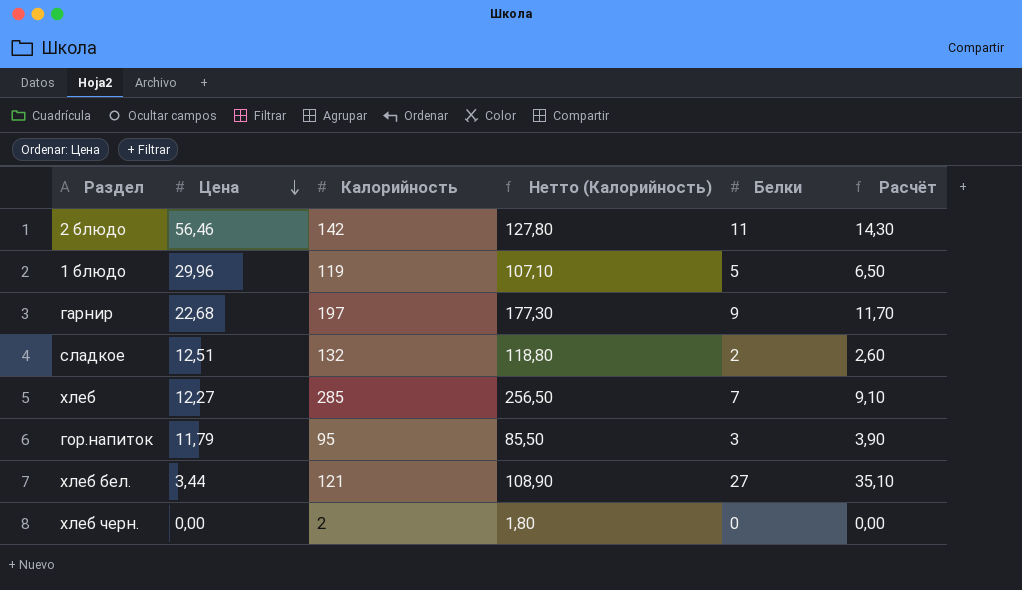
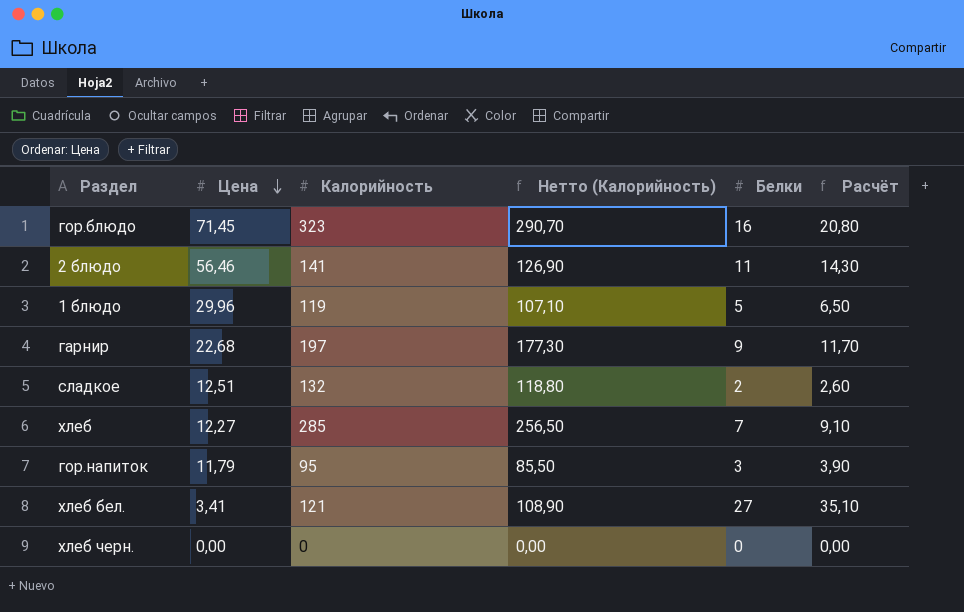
row гор.блюдо: none -> 71,45 | 323 | 290,70 | 16 | 20,80
2 блюдо | Калорийность: 142 -> 141
2 блюдо | Нетто (Калорийность): 127,80 -> 126,90
хлеб бел. | Цена: 3,44 -> 3,41
хлеб черн. | Калорийность: 2 -> 0
хлеб черн. | Нетто (Калорийность): 1,80 -> 0,00

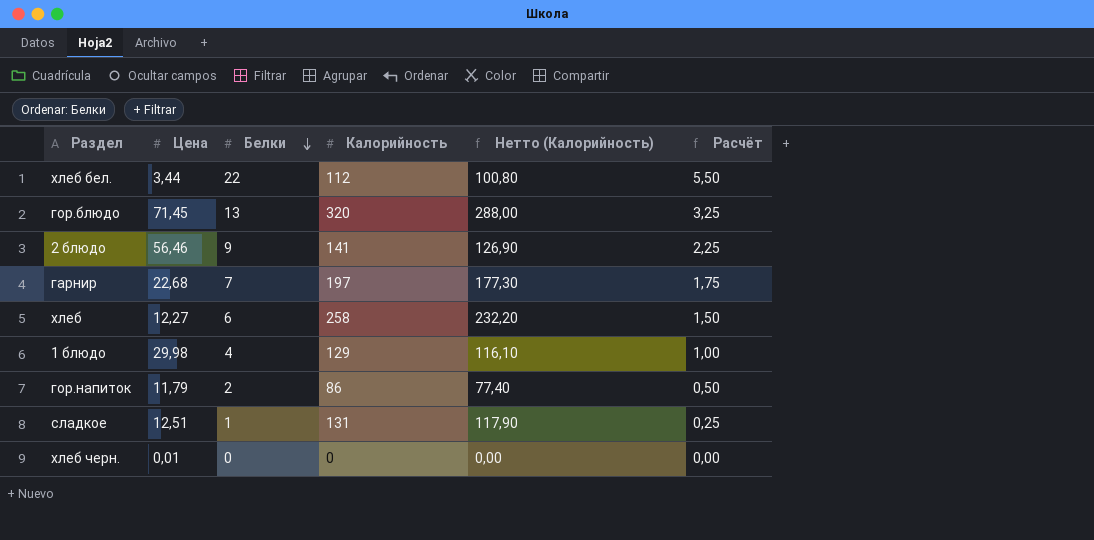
row order: Цена descending -> Белки descending
column Белки | position: 5 -> 3
column Расчёт | formula: [Белки] * 1,3 -> [Белки] * 0,25
хлеб бел. | Цена: 3,41 -> 3,44
хлеб бел. | Белки: 27 -> 22
хлеб бел. | Калорийность: 121 -> 112
хлеб бел. | Нетто (Калорийность): 108,90 -> 100,80
гор.блюдо | Белки: 16 -> 13
гор.блюдо | Калорийность: 323 -> 320
гор.блюдо | Нетто (Калорийность): 290,70 -> 288,00
2 блюдо | Белки: 11 -> 9
гарнир | Белки: 9 -> 7
хлеб | Белки: 7 -> 6
хлеб | Калорийность: 285 -> 258
хлеб | Нетто (Калорийность): 256,50 -> 232,20
1 блюдо | Цена: 29,96 -> 29,98
1 блюдо | Белки: 5 -> 4
1 блюдо | Калорийность: 119 -> 129
1 блюдо | Нетто (Калорийность): 107,10 -> 116,10
гор.напиток | Белки: 3 -> 2
гор.напиток | Калорийность: 95 -> 86
гор.напиток | Нетто (Калорийность): 85,50 -> 77,40
сладкое | Белки: 2 -> 1
сладкое | Калорийность: 132 -> 131
сладкое | Нетто (Калорийность): 118,80 -> 117,90
хлеб черн. | Цена: 0,00 -> 0,01

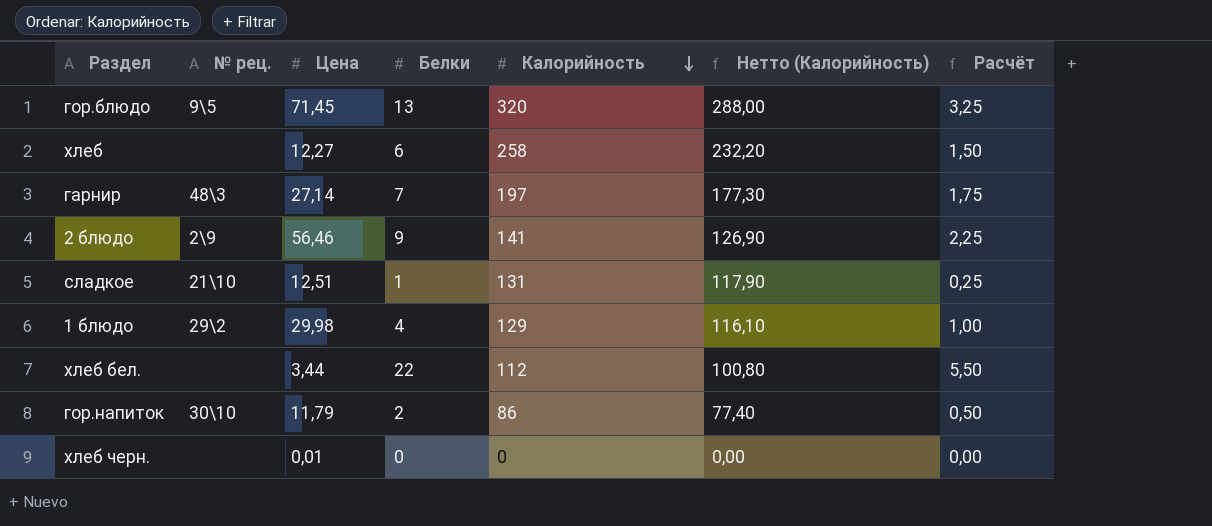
row order: Белки descending -> Калорийность descending
column № рец. | position: none -> 2
гарнир | Цена: 22,68 -> 27,14

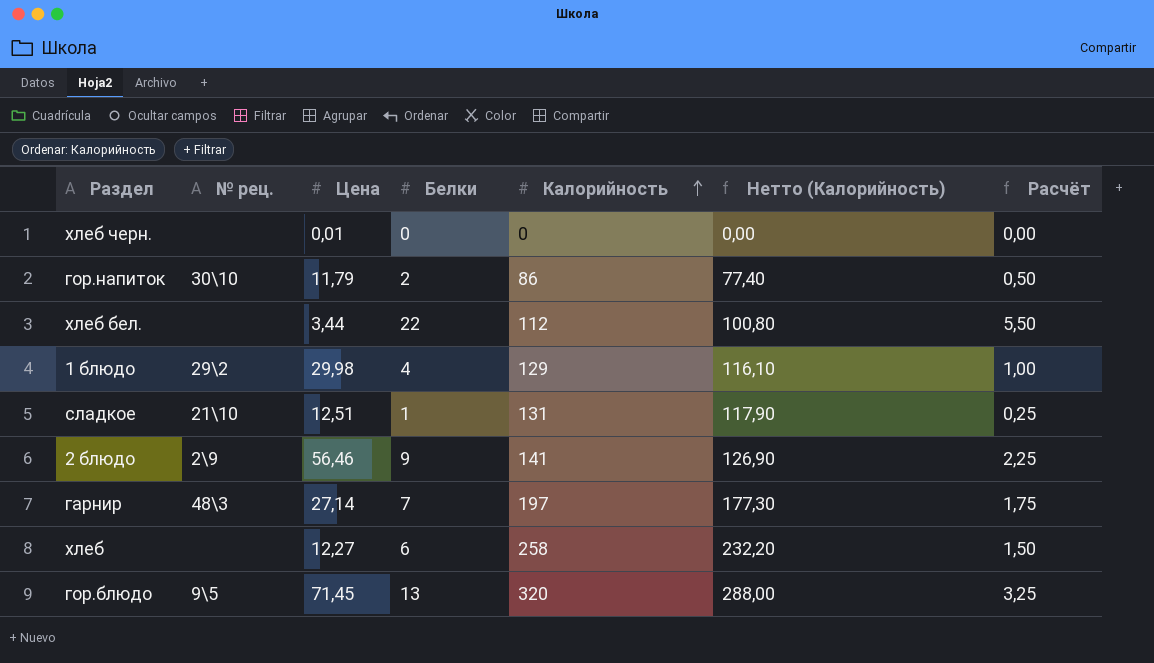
row order: Калорийность descending -> Калорийность ascending

